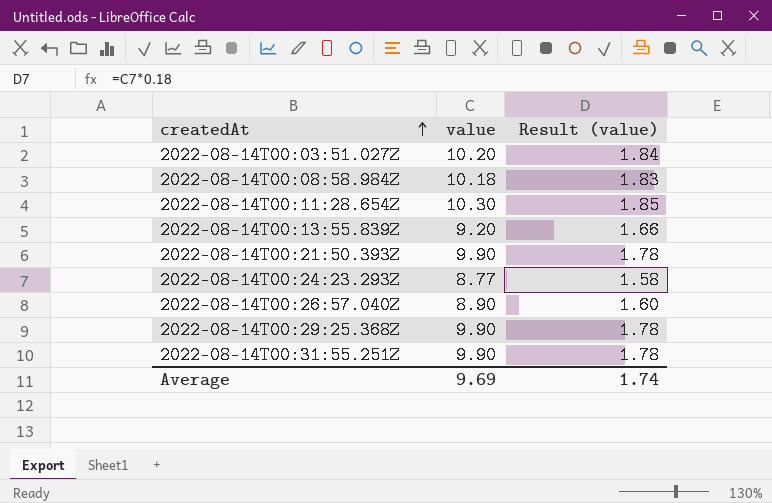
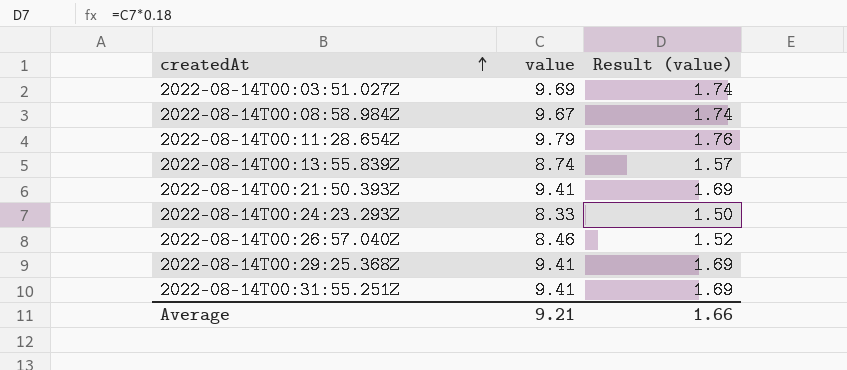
2022-08-14T00:03:51.027Z | value: 10.20 -> 9.69
2022-08-14T00:03:51.027Z | Result (value): 1.84 -> 1.74
2022-08-14T00:08:58.984Z | value: 10.18 -> 9.67
2022-08-14T00:08:58.984Z | Result (value): 1.83 -> 1.74
2022-08-14T00:11:28.654Z | value: 10.30 -> 9.79
2022-08-14T00:11:28.654Z | Result (value): 1.85 -> 1.76
2022-08-14T00:13:55.839Z | value: 9.20 -> 8.74
2022-08-14T00:13:55.839Z | Result (value): 1.66 -> 1.57
2022-08-14T00:21:50.393Z | value: 9.90 -> 9.41
2022-08-14T00:21:50.393Z | Result (value): 1.78 -> 1.69
2022-08-14T00:24:23.293Z | value: 8.77 -> 8.33
2022-08-14T00:24:23.293Z | Result (value): 1.58 -> 1.50
2022-08-14T00:26:57.040Z | value: 8.90 -> 8.46
2022-08-14T00:26:57.040Z | Result (value): 1.60 -> 1.52
2022-08-14T00:29:25.368Z | value: 9.90 -> 9.41
2022-08-14T00:29:25.368Z | Result (value): 1.78 -> 1.69
2022-08-14T00:31:55.251Z | value: 9.90 -> 9.41
2022-08-14T00:31:55.251Z | Result (value): 1.78 -> 1.69
Average | value: 9.69 -> 9.21
Average | Result (value): 1.74 -> 1.66

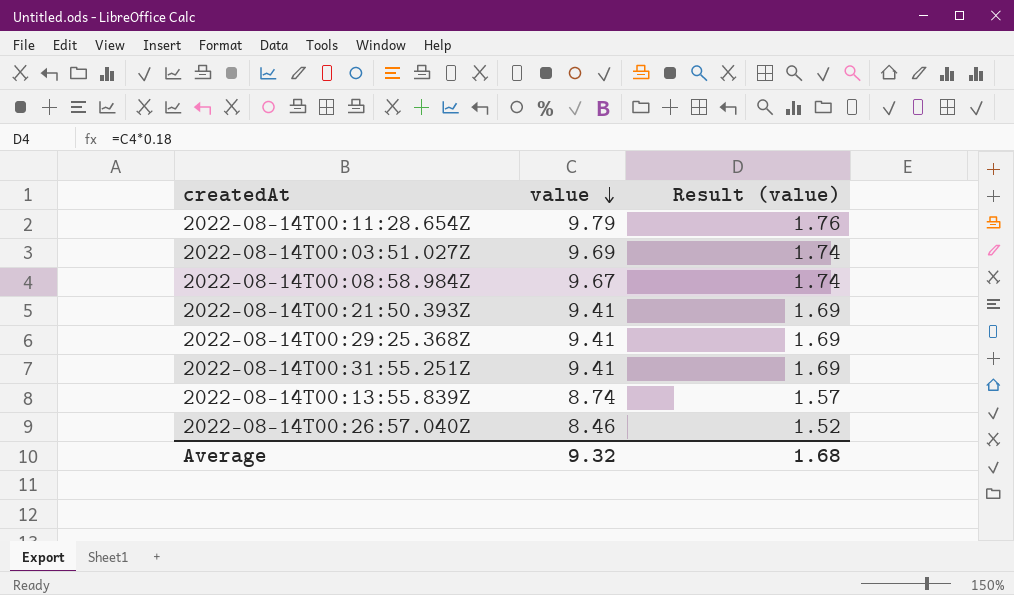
row order: createdAt ascending -> value descending
row 2022-08-14T00:24:23.293Z: 8.33 | 1.50 -> none
Average | value: 9.21 -> 9.32
Average | Result (value): 1.66 -> 1.68

